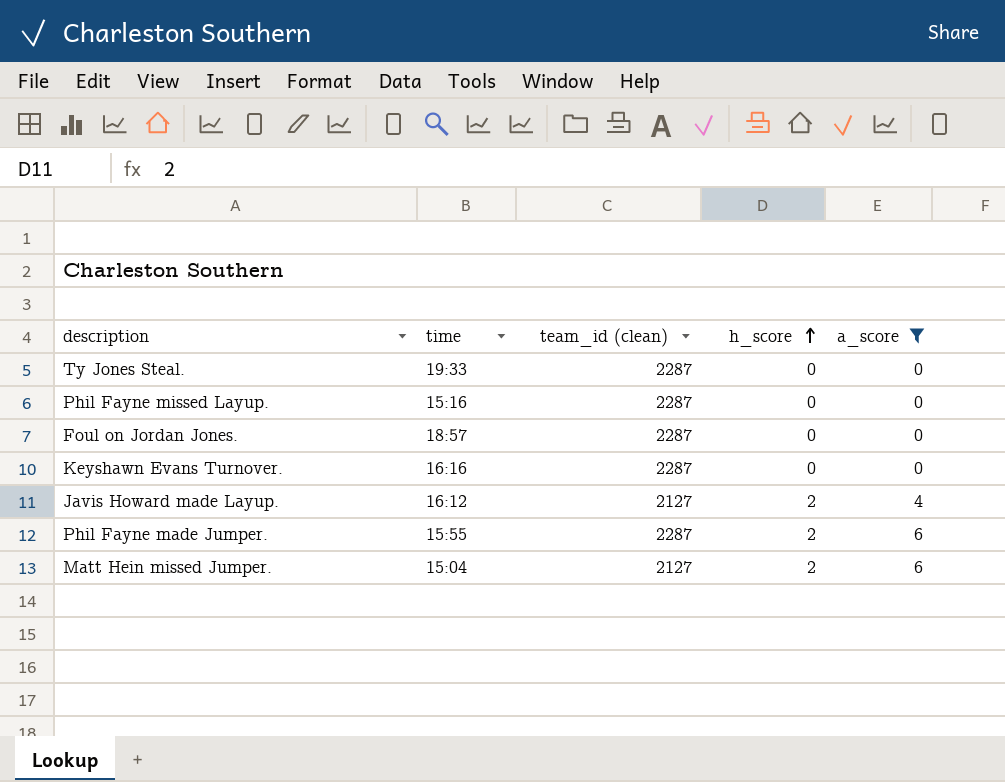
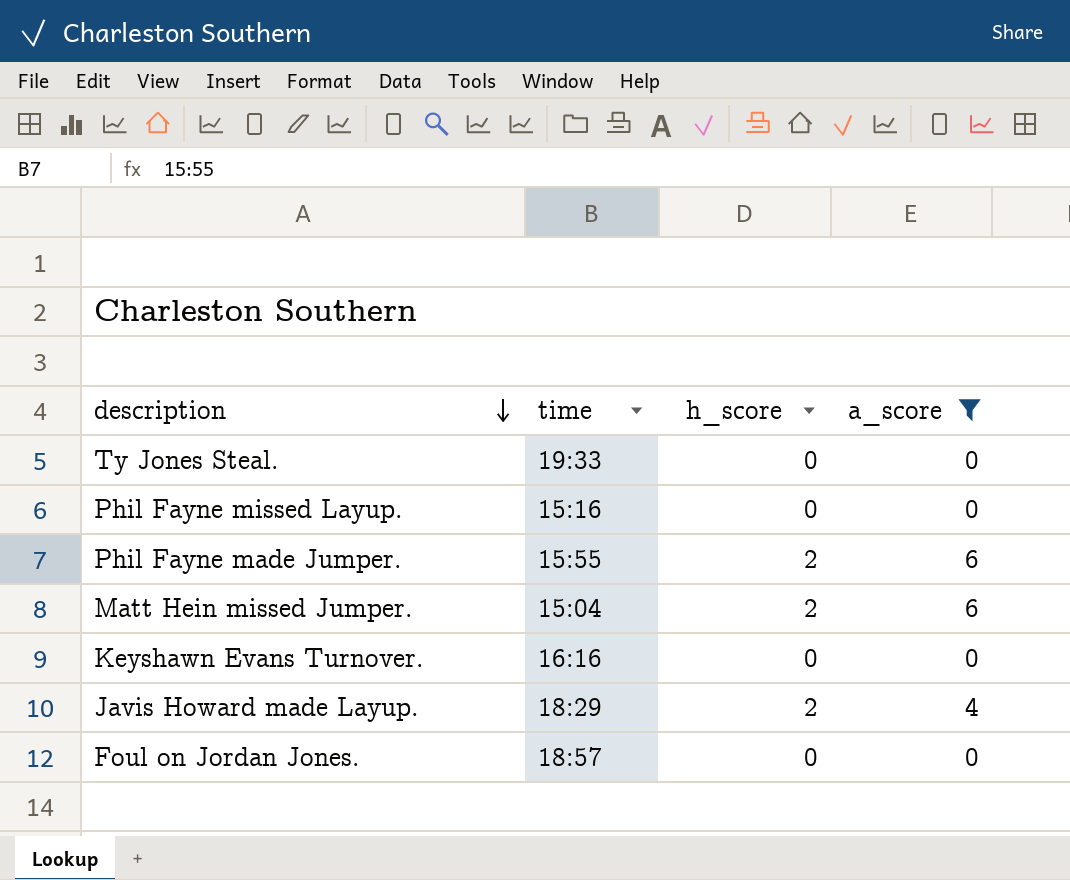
row order: h_score ascending -> description descending
column team_id (clean) | position: 3 -> none
Javis Howard made Layup. | time: 16:12 -> 18:29

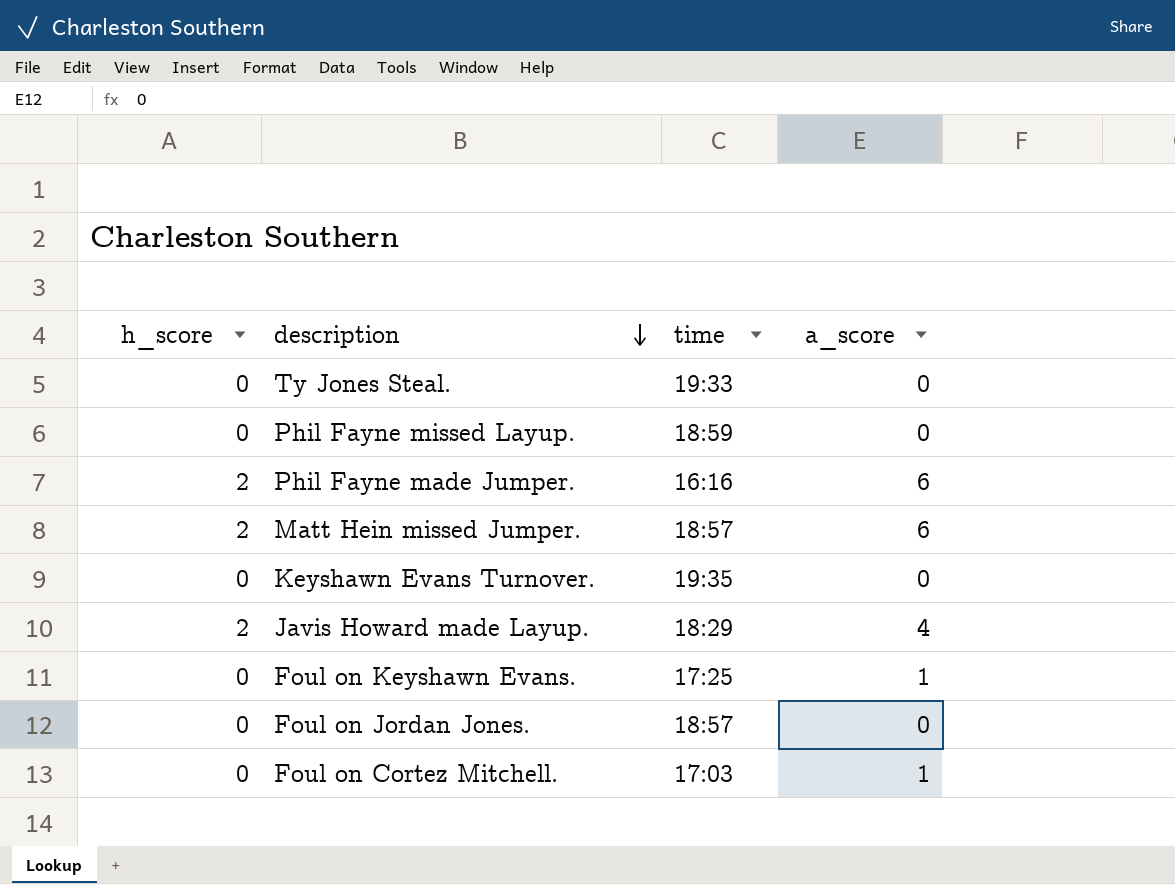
filter: a_score != 1 -> none
column h_score | position: 3 -> 1
Phil Fayne missed Layup. | time: 15:16 -> 18:59
Phil Fayne made Jumper. | time: 15:55 -> 16:16
Matt Hein missed Jumper. | time: 15:04 -> 18:57
Keyshawn Evans Turnover. | time: 16:16 -> 19:35

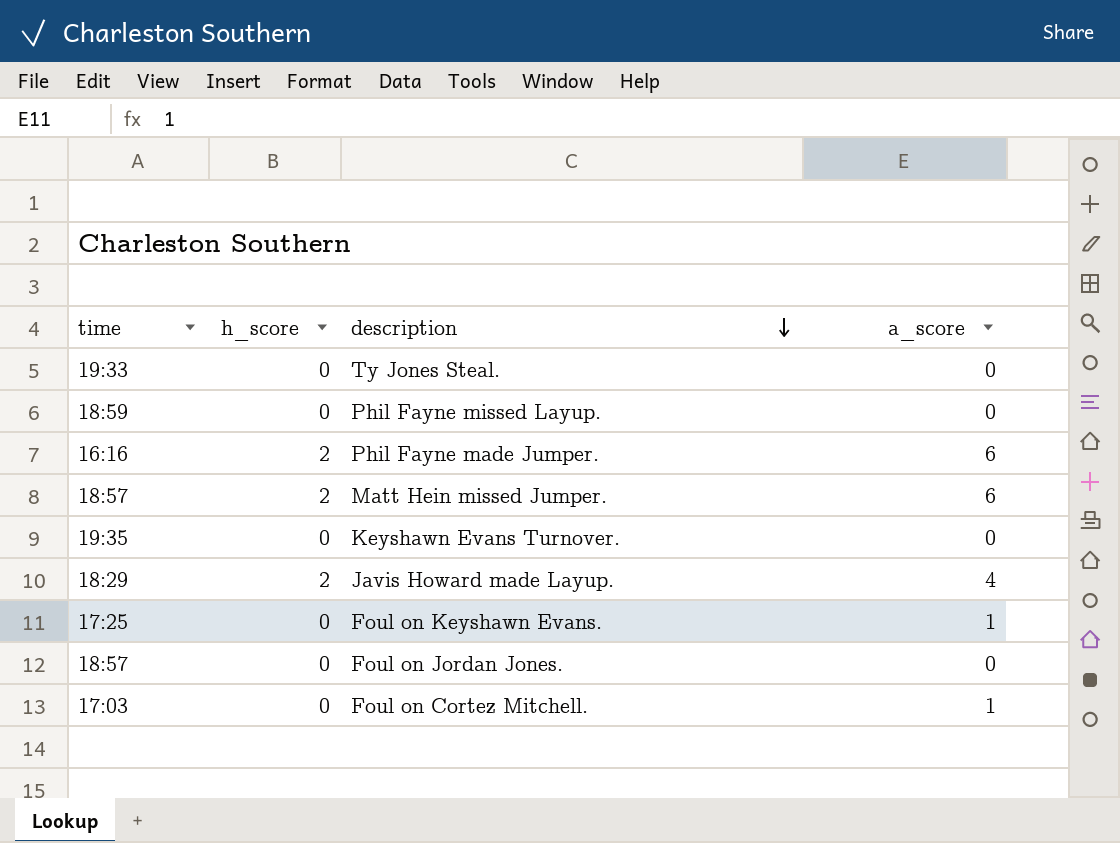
column time | position: 3 -> 1

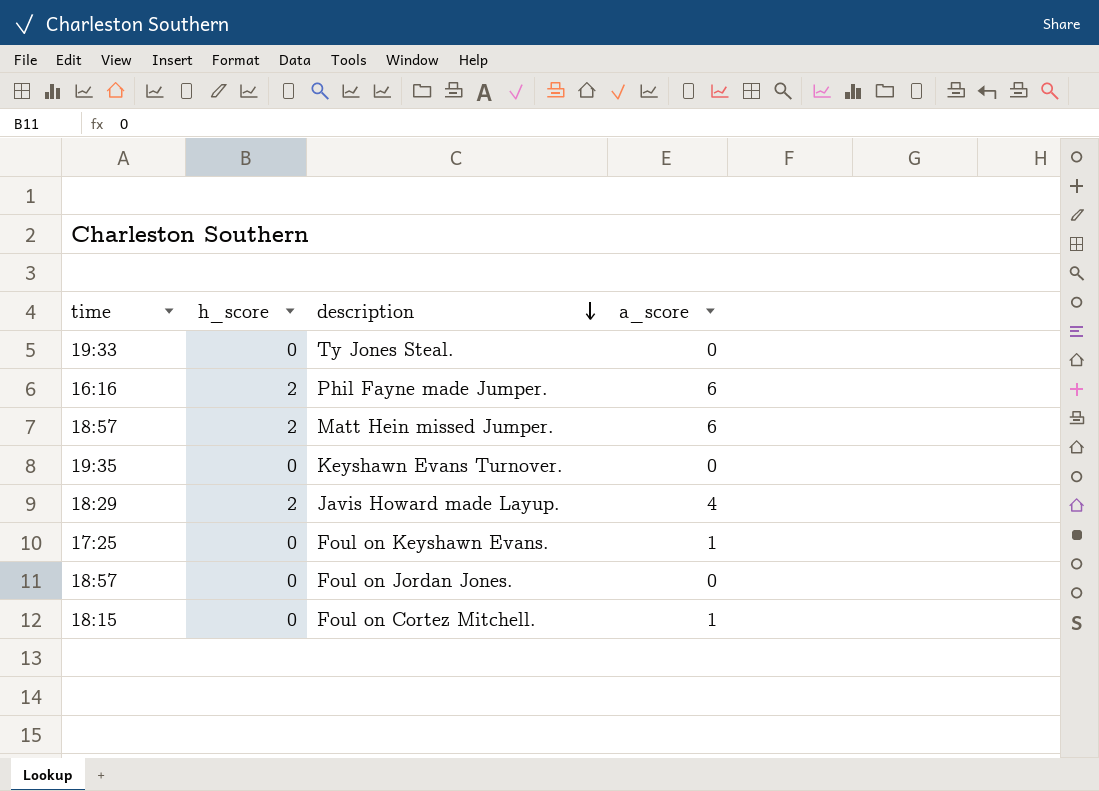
row Phil Fayne missed Layup.: 18:59 | 0 | 0 -> none
Foul on Cortez Mitchell. | time: 17:03 -> 18:15

